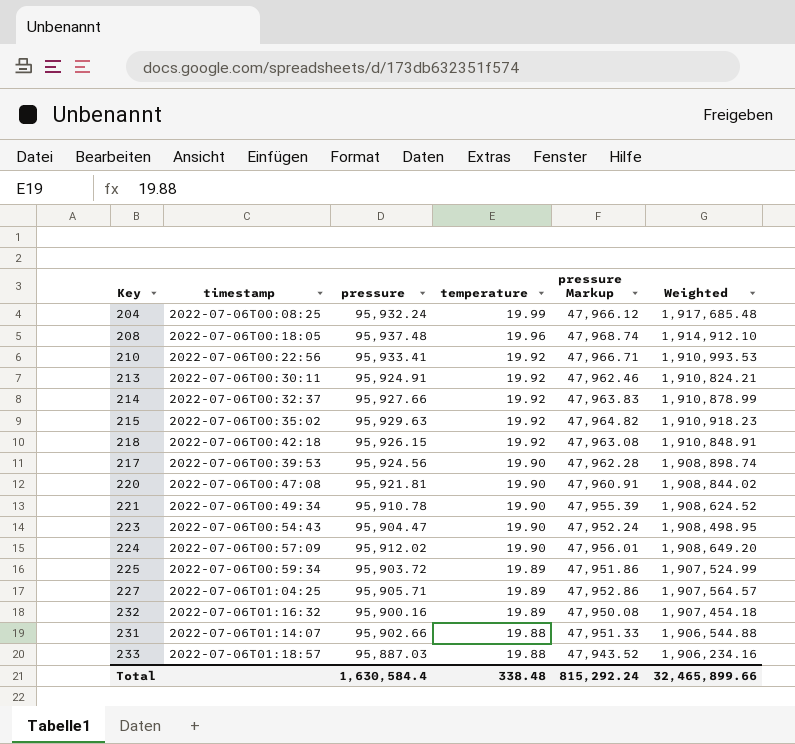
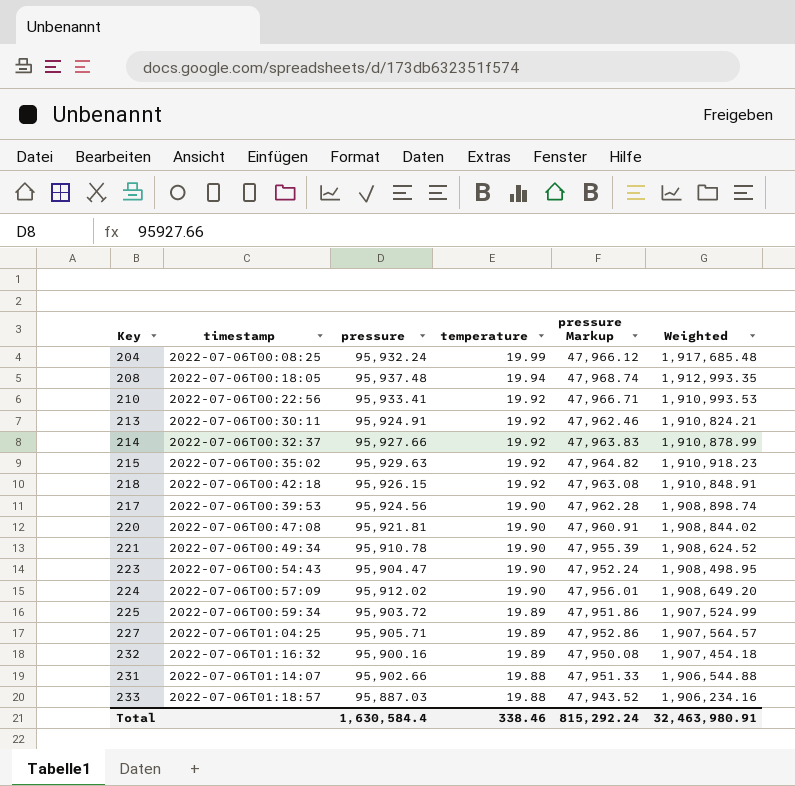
208 | temperature: 19.96 -> 19.94
208 | Weighted: 1,914,912.10 -> 1,912,993.35
Total | temperature: 338.48 -> 338.46
Total | Weighted: 32,465,899.66 -> 32,463,980.91

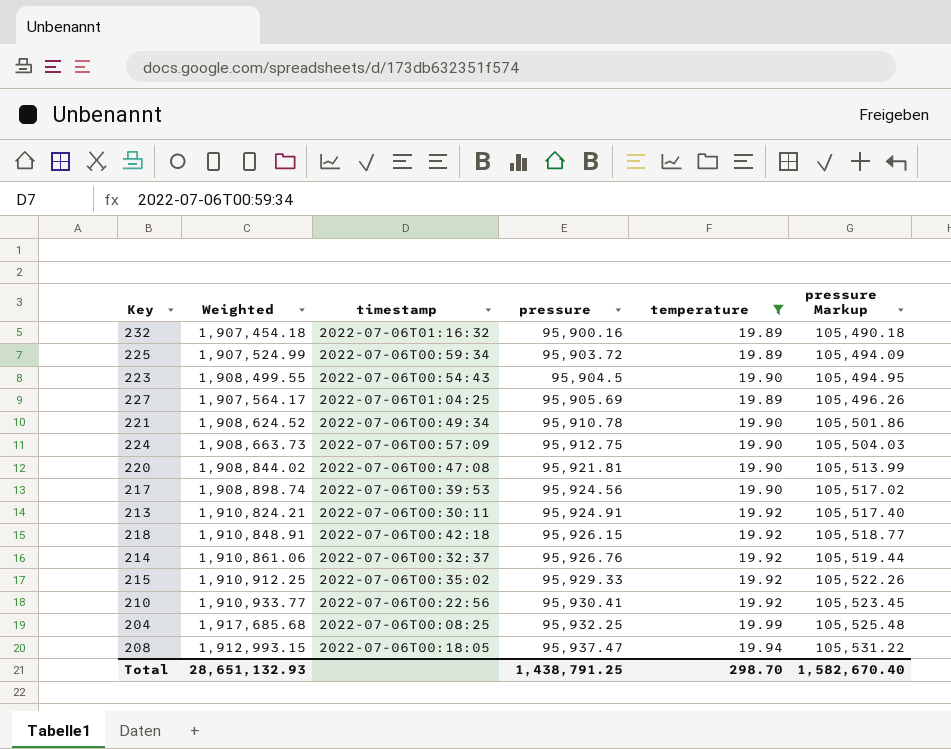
filter: none -> temperature != 19.88
row order: temperature descending -> pressure ascending
column Weighted | position: 6 -> 2
column pressure Markup | formula: [pressure] * 0.5 -> [pressure] * 1.1
223 | Weighted: 1,908,498.95 -> 1,908,499.55
223 | pressure: 95,904.47 -> 95,904.5
227 | Weighted: 1,907,564.57 -> 1,907,564.17
227 | pressure: 95,905.71 -> 95,905.69
224 | Weighted: 1,908,649.20 -> 1,908,663.73
224 | pressure: 95,912.02 -> 95,912.75
214 | Weighted: 1,910,878.99 -> 1,910,861.06
214 | pressure: 95,927.66 -> 95,926.76
215 | Weighted: 1,910,918.23 -> 1,910,912.25
215 | pressure: 95,929.63 -> 95,929.33
210 | Weighted: 1,910,993.53 -> 1,910,933.77
210 | pressure: 95,933.41 -> 95,930.41
204 | Weighted: 1,917,685.48 -> 1,917,685.68
204 | pressure: 95,932.24 -> 95,932.25
208 | Weighted: 1,912,993.35 -> 1,912,993.15
208 | pressure: 95,937.48 -> 95,937.47
Total | Weighted: 32,463,980.91 -> 28,651,132.93
Total | pressure: 1,630,584.4 -> 1,438,791.25
Total | temperature: 338.46 -> 298.70
Total | pressure Markup: 815,292.24 -> 1,582,670.40

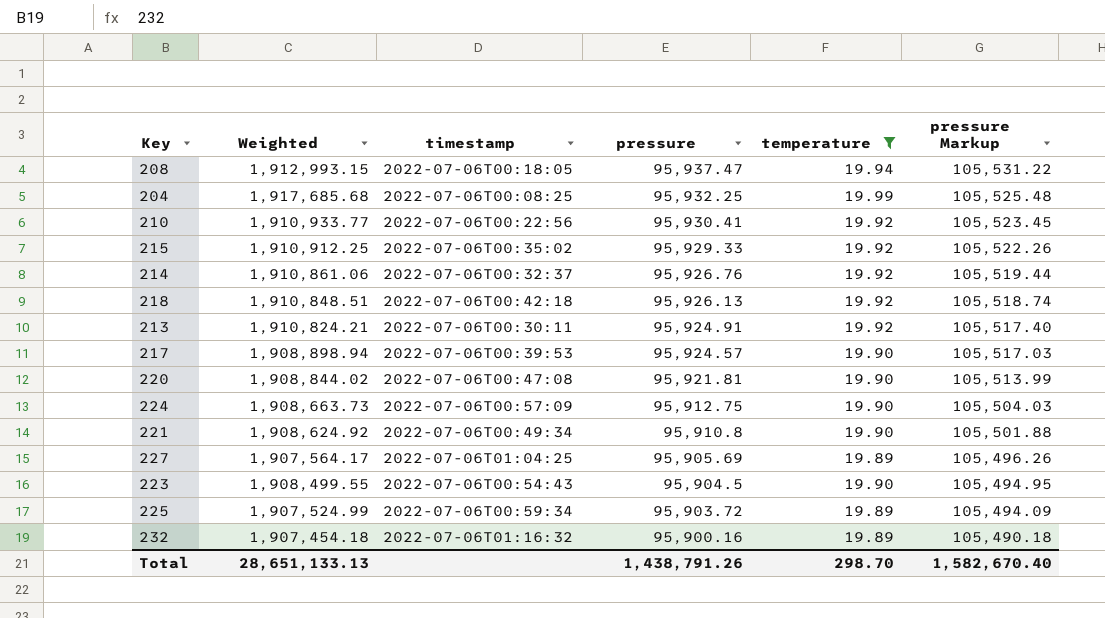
row order: pressure ascending -> pressure descending
218 | Weighted: 1,910,848.91 -> 1,910,848.51
218 | pressure: 95,926.15 -> 95,926.13
218 | pressure Markup: 105,518.77 -> 105,518.74
217 | Weighted: 1,908,898.74 -> 1,908,898.94
217 | pressure: 95,924.56 -> 95,924.57
217 | pressure Markup: 105,517.02 -> 105,517.03
221 | Weighted: 1,908,624.52 -> 1,908,624.92
221 | pressure: 95,910.78 -> 95,910.8
221 | pressure Markup: 105,501.86 -> 105,501.88
Total | Weighted: 28,651,132.93 -> 28,651,133.13
Total | pressure: 1,438,791.25 -> 1,438,791.26

